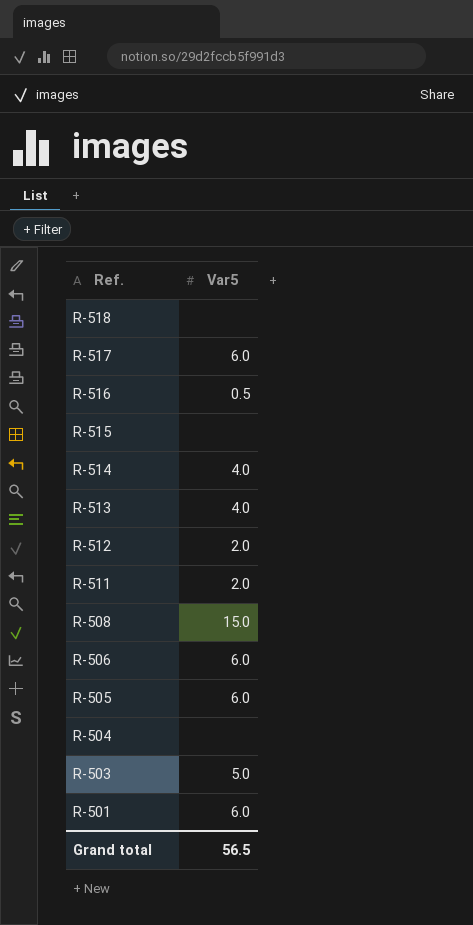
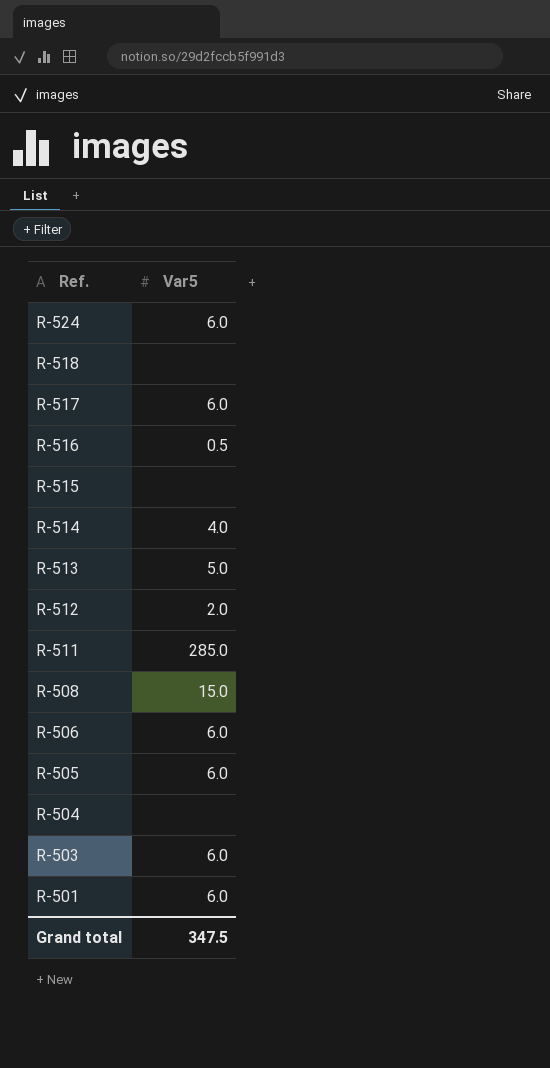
row R-524: none -> 6.0
R-513 | Var5: 4.0 -> 5.0
R-511 | Var5: 2.0 -> 285.0
R-503 | Var5: 5.0 -> 6.0
Grand total | Var5: 56.5 -> 347.5

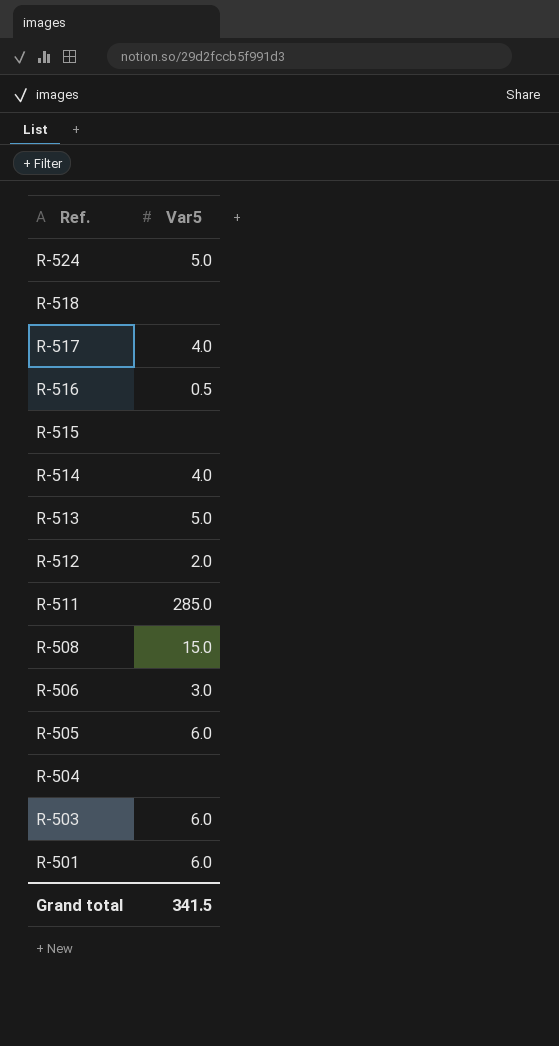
R-524 | Var5: 6.0 -> 5.0
R-517 | Var5: 6.0 -> 4.0
R-506 | Var5: 6.0 -> 3.0
Grand total | Var5: 347.5 -> 341.5

